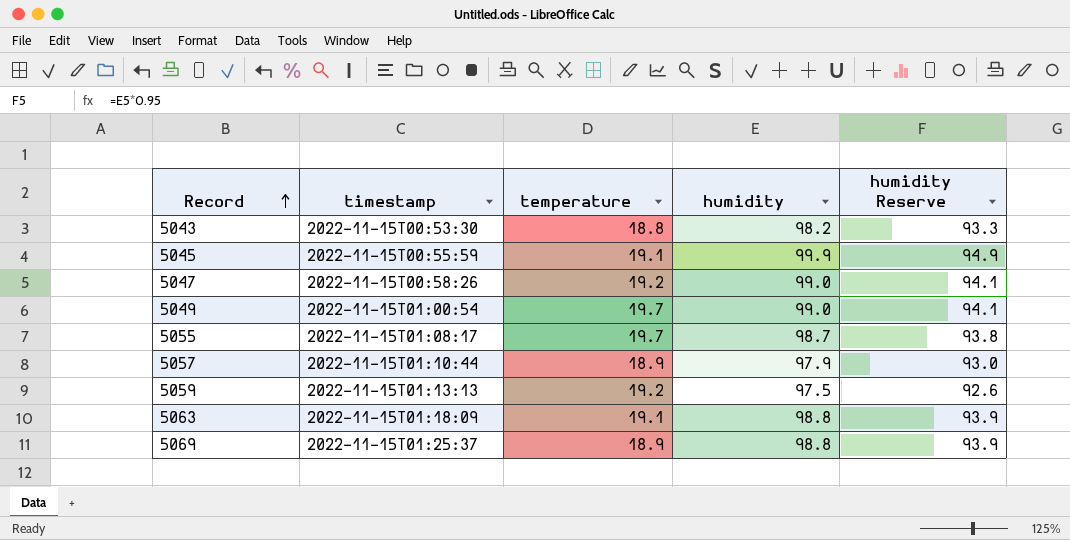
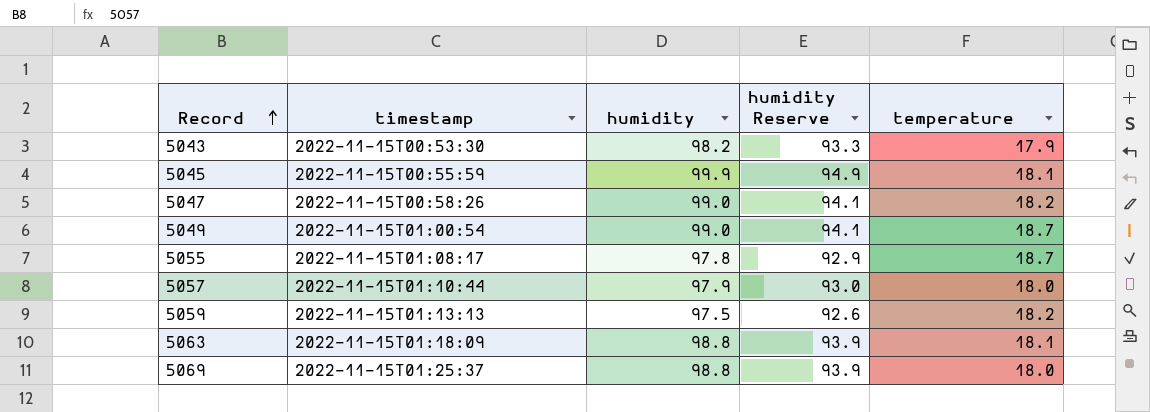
column temperature | position: 3 -> 5
5043 | temperature: 18.8 -> 17.9
5045 | temperature: 19.1 -> 18.1
5047 | temperature: 19.2 -> 18.2
5049 | temperature: 19.7 -> 18.7
5055 | humidity: 98.7 -> 97.8
5055 | humidity Reserve: 93.8 -> 92.9
5055 | temperature: 19.7 -> 18.7
5057 | temperature: 18.9 -> 18.0
5059 | temperature: 19.2 -> 18.2
5063 | temperature: 19.1 -> 18.1
5069 | temperature: 18.9 -> 18.0

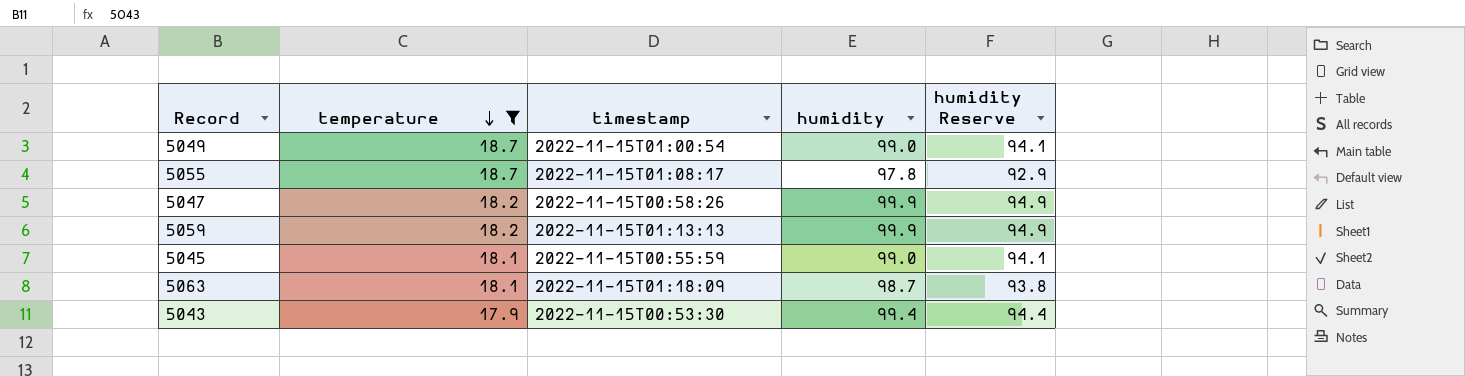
filter: none -> temperature != 18.0
row order: Record ascending -> temperature descending
column temperature | position: 5 -> 2
5047 | humidity: 99.0 -> 99.9
5047 | humidity Reserve: 94.1 -> 94.9
5059 | humidity: 97.5 -> 99.9
5059 | humidity Reserve: 92.6 -> 94.9
5045 | humidity: 99.9 -> 99.0
5045 | humidity Reserve: 94.9 -> 94.1
5063 | humidity: 98.8 -> 98.7
5063 | humidity Reserve: 93.9 -> 93.8
5043 | humidity: 98.2 -> 99.4
5043 | humidity Reserve: 93.3 -> 94.4

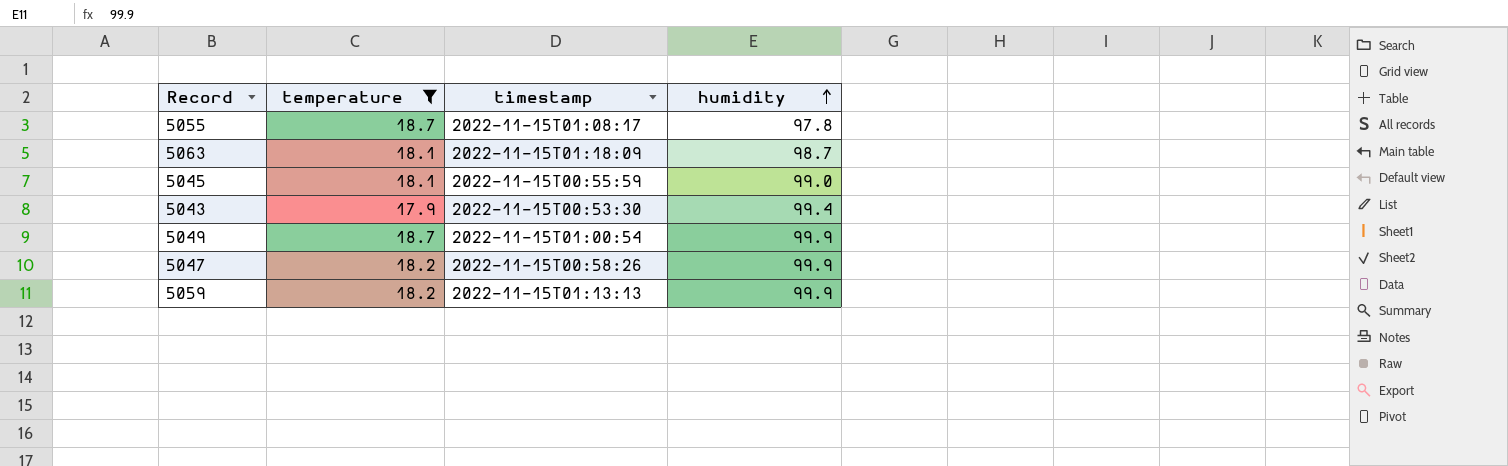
row order: temperature descending -> humidity ascending
column humidity Reserve | formula: [humidity] * 0.95 -> none
5049 | humidity: 99.0 -> 99.9

